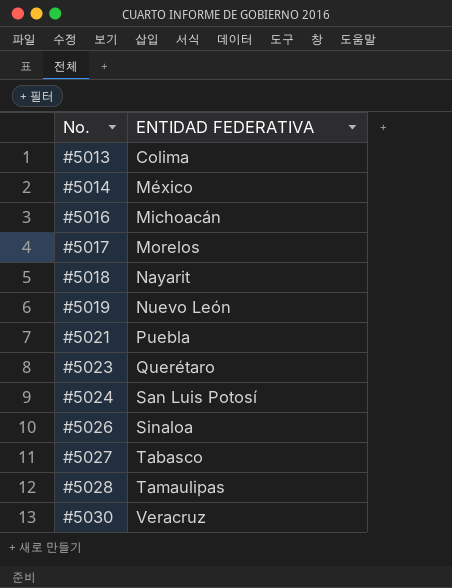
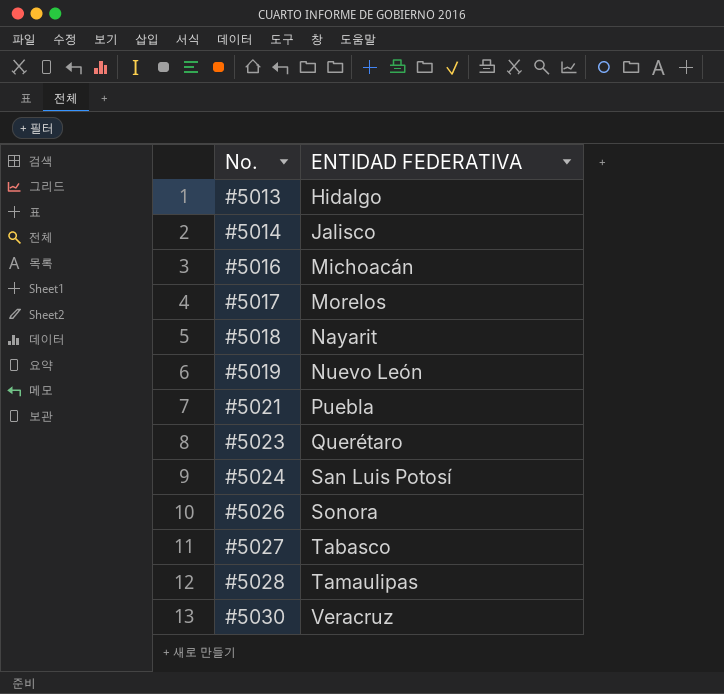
#5013 | ENTIDAD FEDERATIVA: Colima -> Hidalgo
#5014 | ENTIDAD FEDERATIVA: México -> Jalisco
#5026 | ENTIDAD FEDERATIVA: Sinaloa -> Sonora

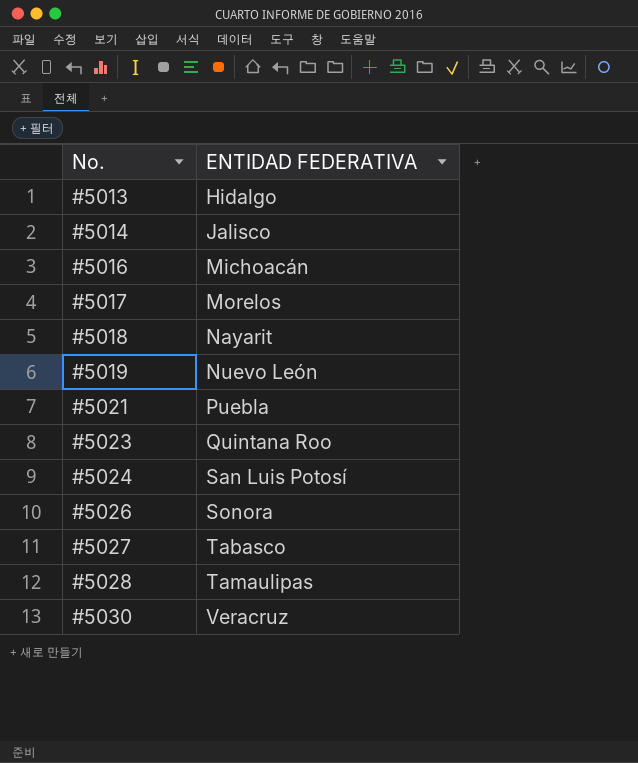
#5023 | ENTIDAD FEDERATIVA: Querétaro -> Quintana Roo

